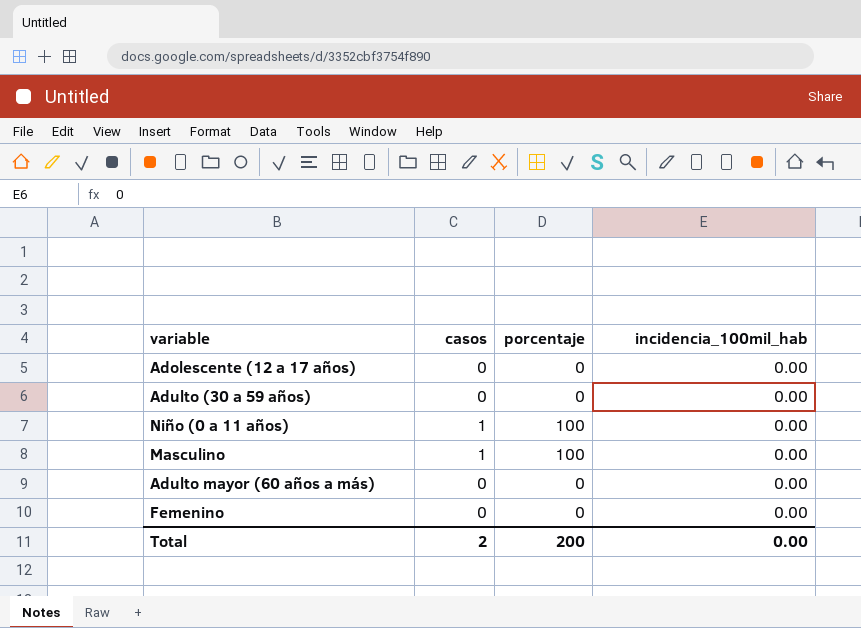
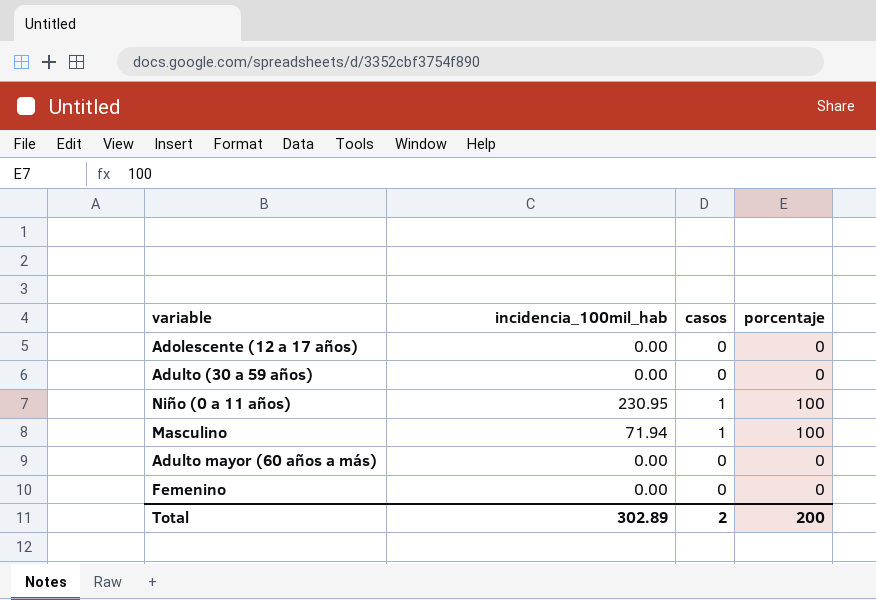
column incidencia_100mil_hab | position: 4 -> 2
Niño (0 a 11 años) | incidencia_100mil_hab: 0.00 -> 230.95
Masculino | incidencia_100mil_hab: 0.00 -> 71.94
Total | incidencia_100mil_hab: 0.00 -> 302.89

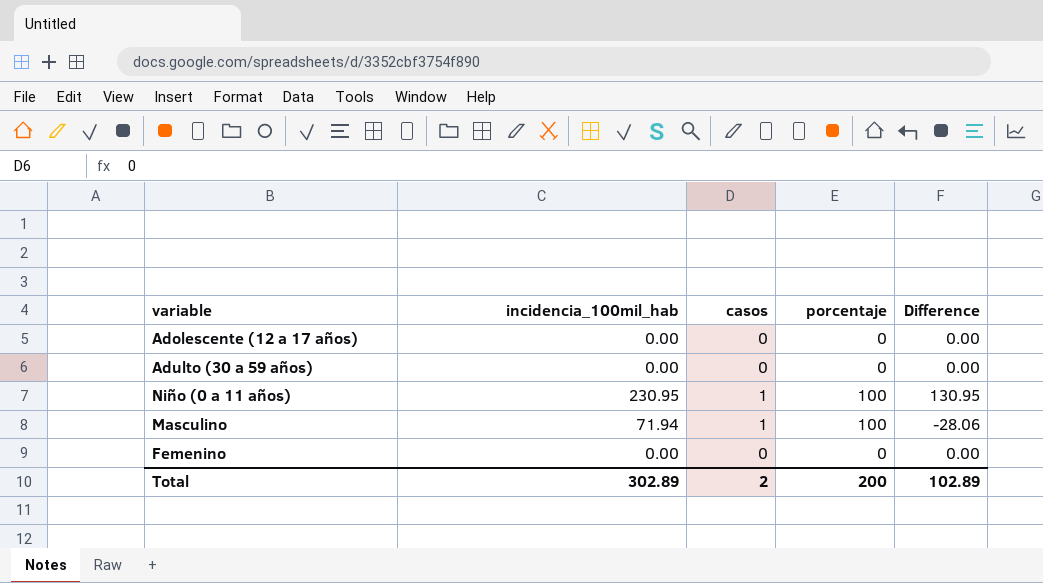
column Difference | formula: none -> [incidencia_100mil_hab] - [porcentaje]
row Adulto mayor (60 años a más): 0.00 | 0 | 0 -> none

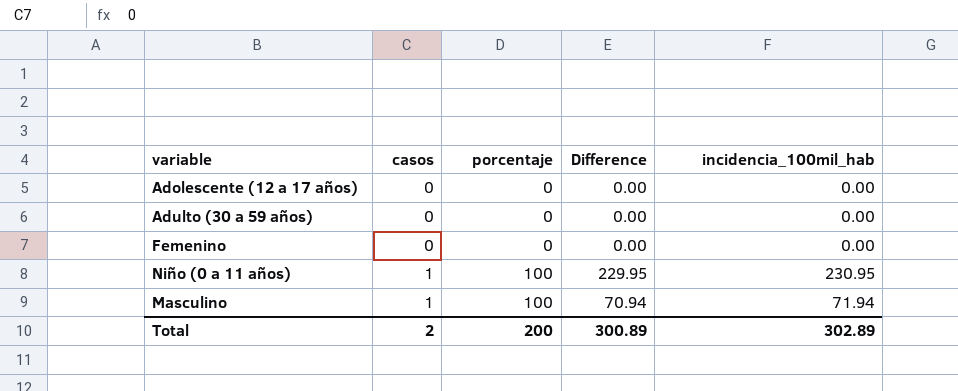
row order: none -> casos ascending
column Difference | formula: [incidencia_100mil_hab] - [porcentaje] -> [incidencia_100mil_hab] - [casos]
column incidencia_100mil_hab | position: 2 -> 5
Total | Difference: 102.89 -> 300.89

